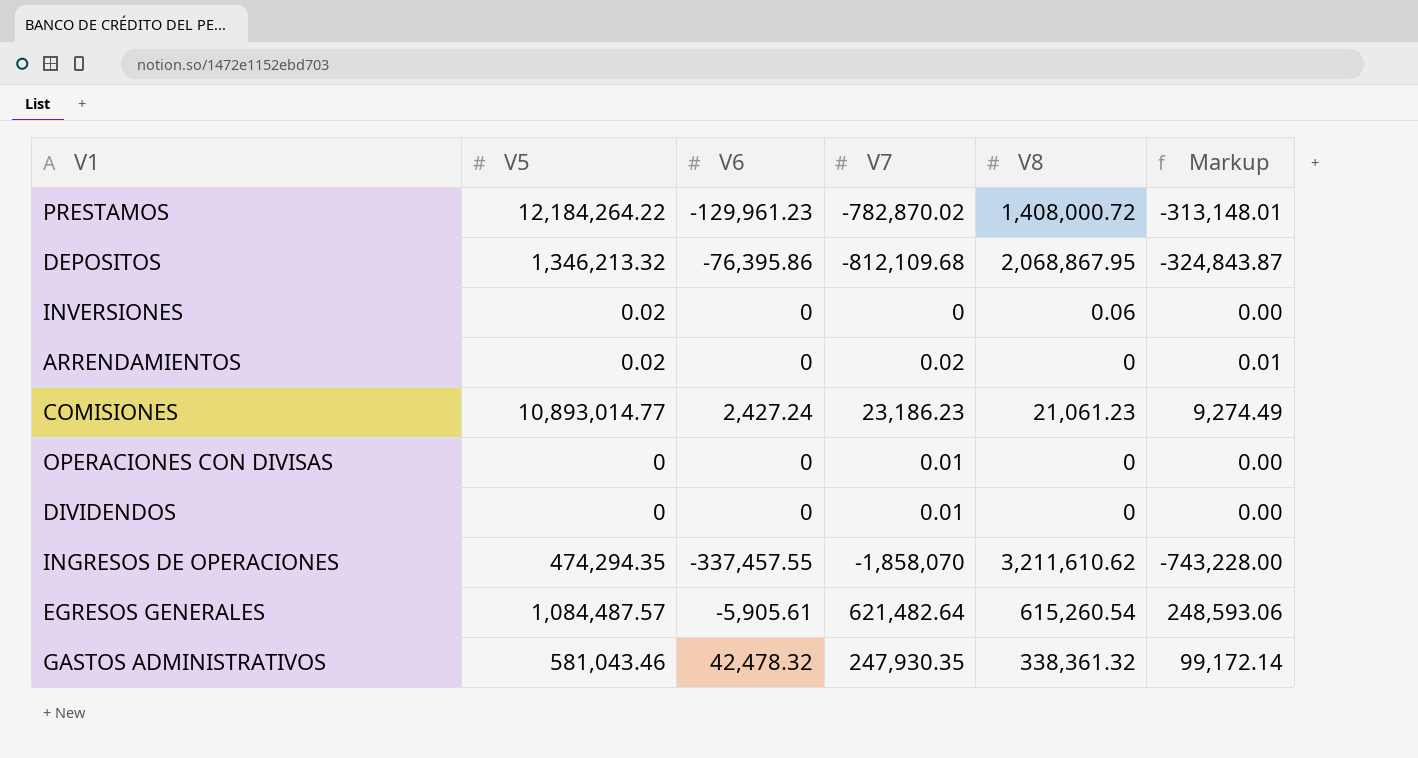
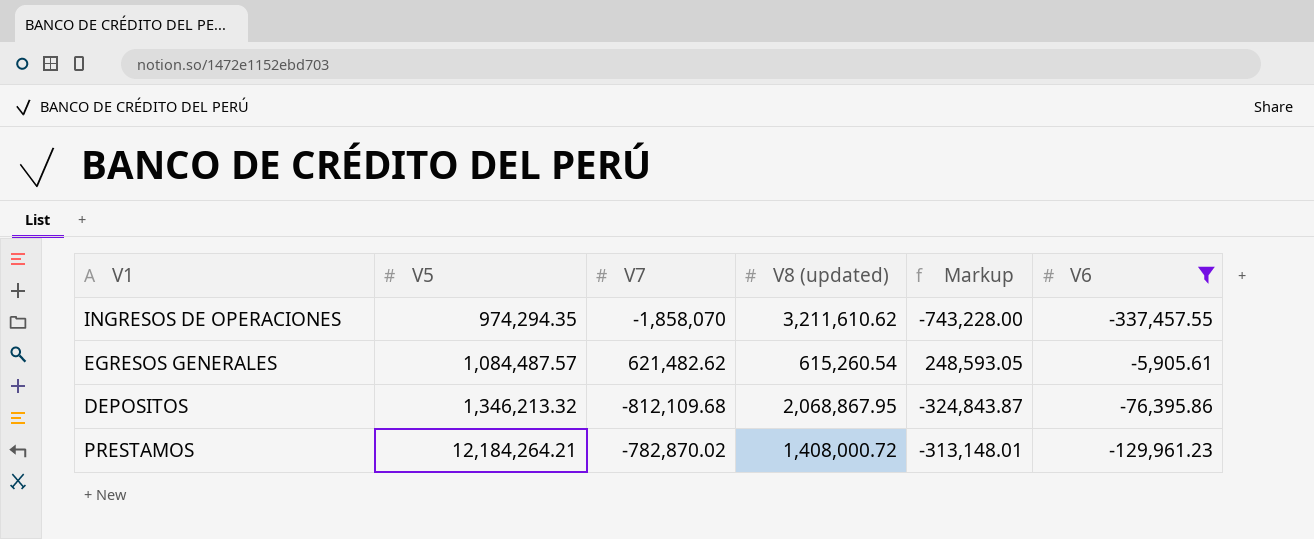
filter: none -> V6 <= -5,905.61
row order: none -> V5 ascending
column name: V8 -> V8 (updated)
column V6 | position: 3 -> 6
INGRESOS DE OPERACIONES | V5: 474,294.35 -> 974,294.35
EGRESOS GENERALES | V7: 621,482.64 -> 621,482.62
EGRESOS GENERALES | Markup: 248,593.06 -> 248,593.05
PRESTAMOS | V5: 12,184,264.22 -> 12,184,264.21

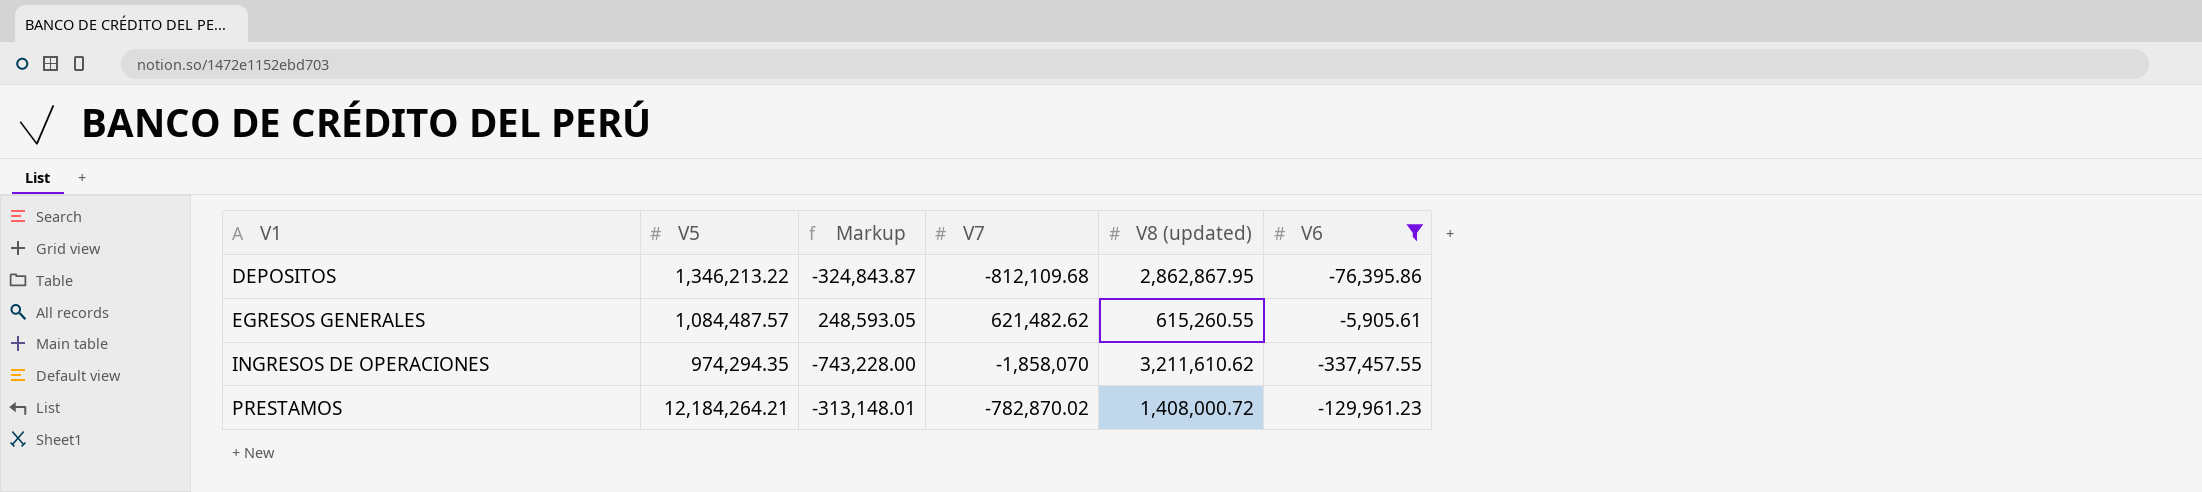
row order: V5 ascending -> V1 ascending
column Markup | position: 5 -> 3
DEPOSITOS | V5: 1,346,213.32 -> 1,346,213.22
DEPOSITOS | V8 (updated): 2,068,867.95 -> 2,862,867.95
EGRESOS GENERALES | V8 (updated): 615,260.54 -> 615,260.55

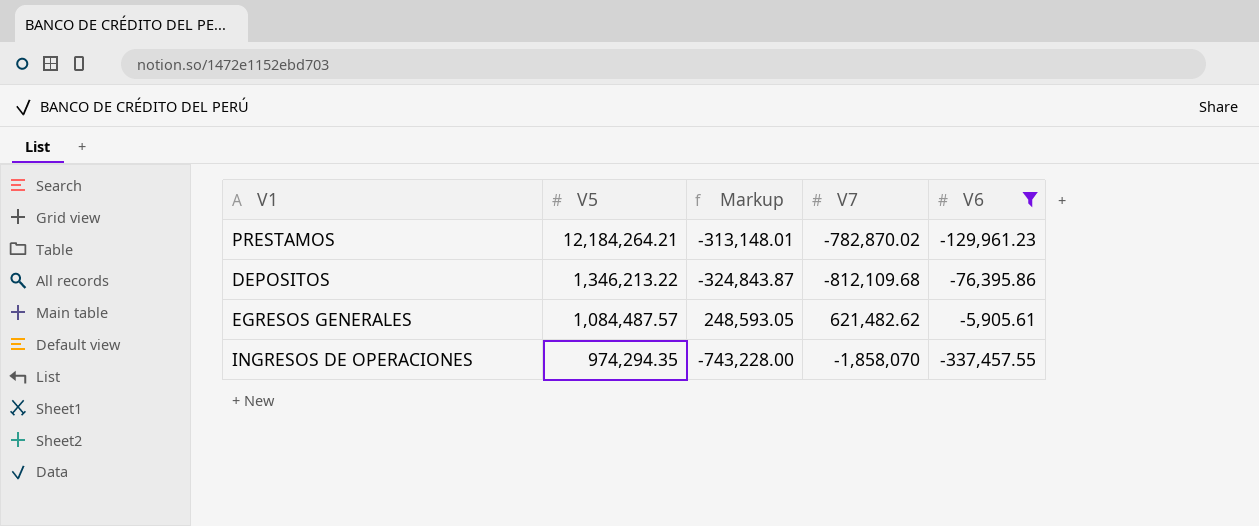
row order: V1 ascending -> V5 descending
column V8 (updated) | position: 5 -> none

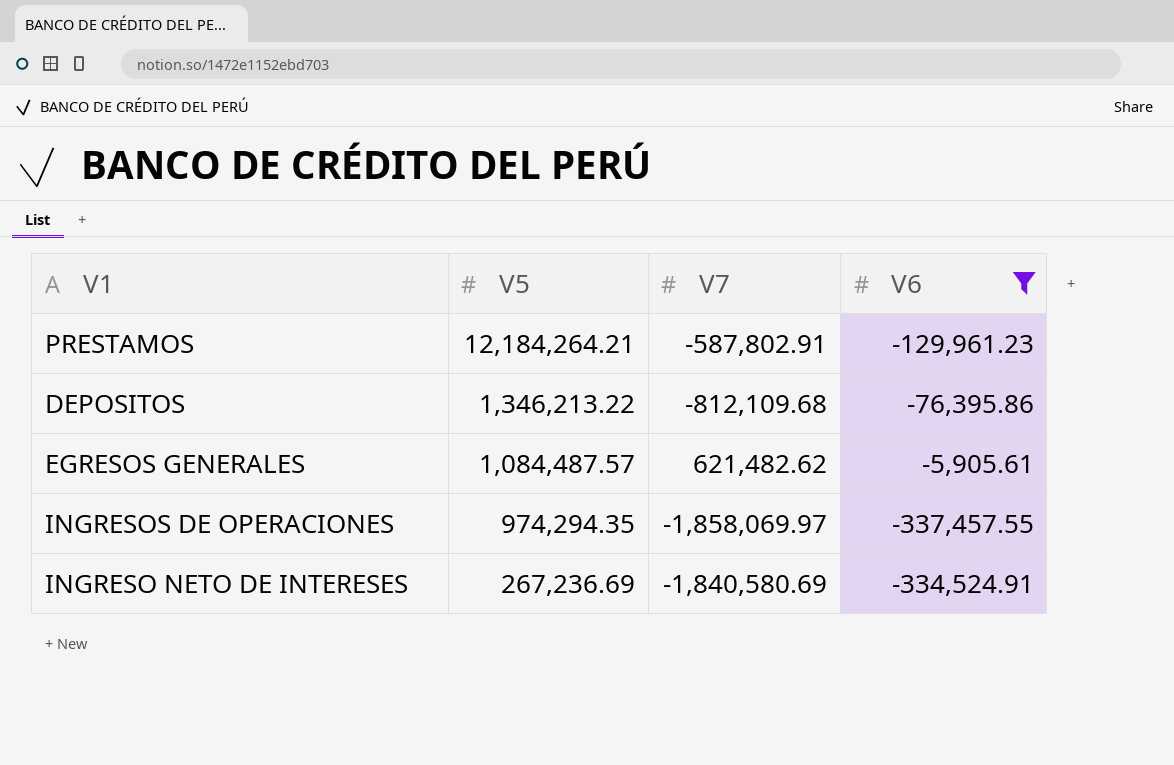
column Markup | formula: [V7] * 0.4 -> none
PRESTAMOS | V7: -782,870.02 -> -587,802.91
INGRESOS DE OPERACIONES | V7: -1,858,070 -> -1,858,069.97
row INGRESO NETO DE INTERESES: none -> 267,236.69 | -1,840,580.69 | -334,524.91

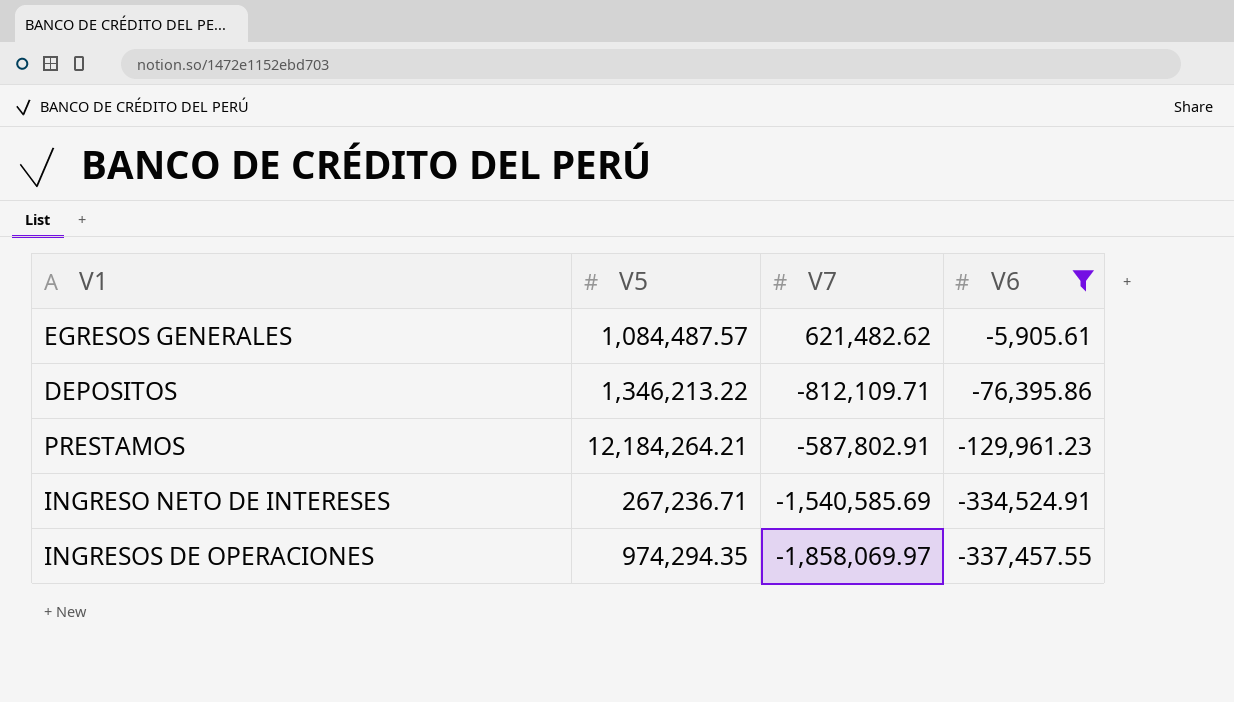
row order: V5 descending -> V6 descending
DEPOSITOS | V7: -812,109.68 -> -812,109.71
INGRESO NETO DE INTERESES | V5: 267,236.69 -> 267,236.71
INGRESO NETO DE INTERESES | V7: -1,840,580.69 -> -1,540,585.69

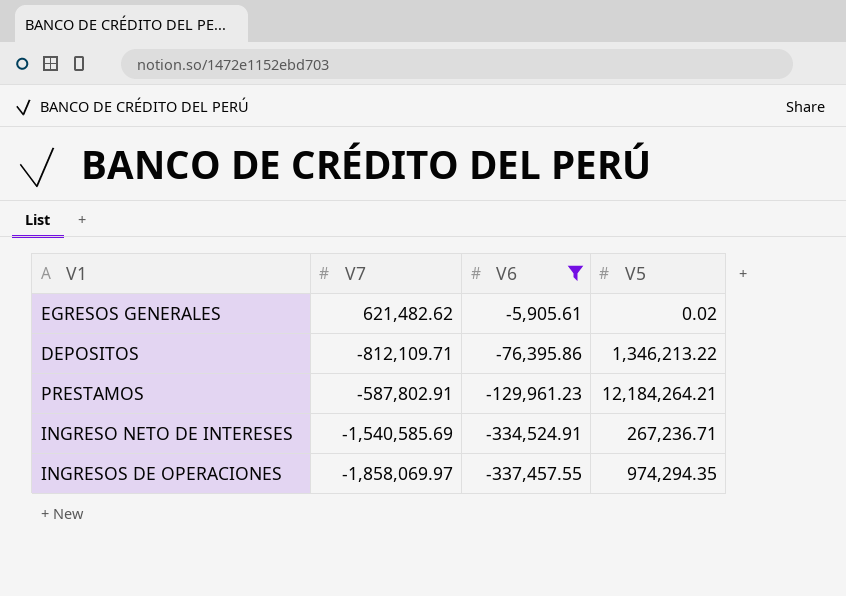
column V5 | position: 2 -> 4
EGRESOS GENERALES | V5: 1,084,487.57 -> 0.02

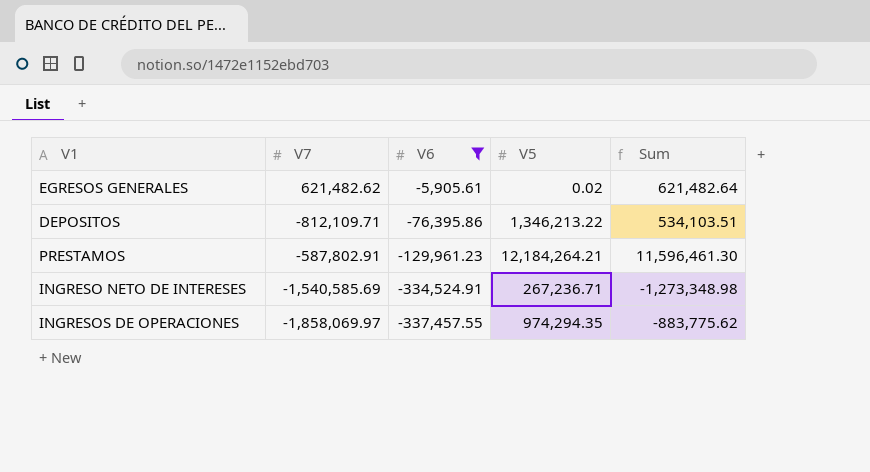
column Sum | formula: none -> [V7] + [V5]

